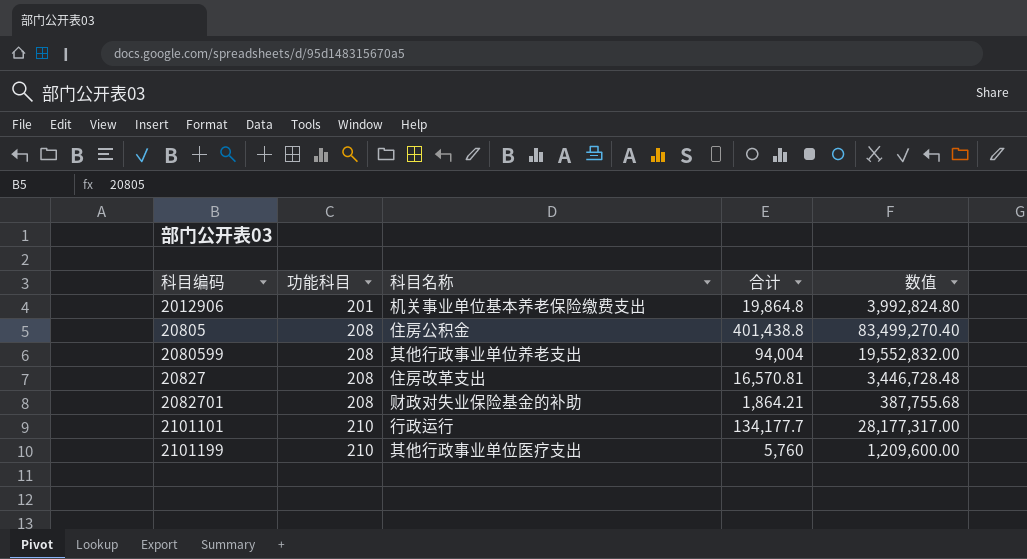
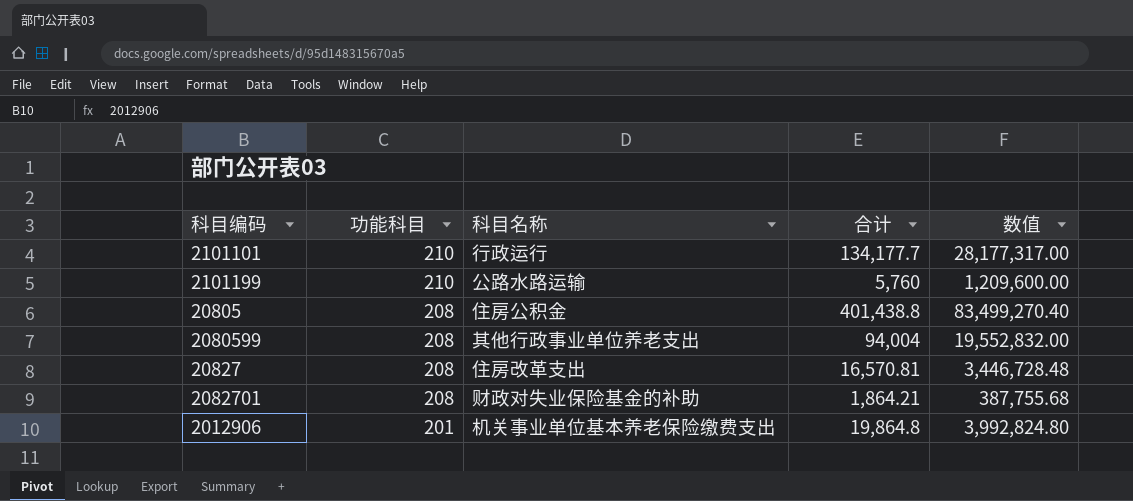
row order: 功能科目 ascending -> 功能科目 descending
2101199 | 科目名称: 其他行政事业单位医疗支出 -> 公路水路运输

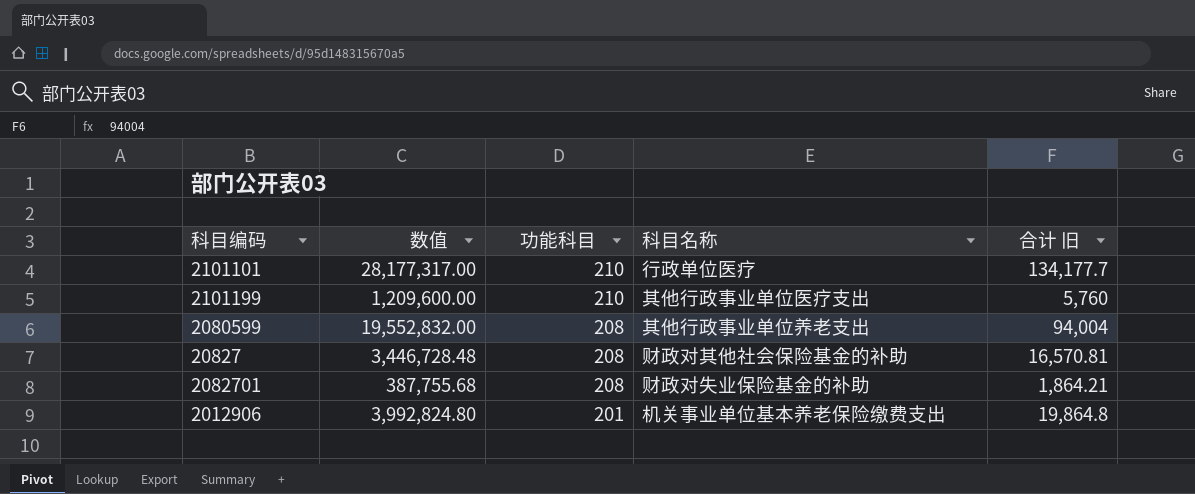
column 数值 | position: 5 -> 2
column name: 合计 -> 合计 旧
row 20805: 208 | 住房公积金 | 401,438.8 | 83,499,270.40 -> none
2101101 | 科目名称: 行政运行 -> 行政单位医疗
2101199 | 科目名称: 公路水路运输 -> 其他行政事业单位医疗支出
20827 | 科目名称: 住房改革支出 -> 财政对其他社会保险基金的补助

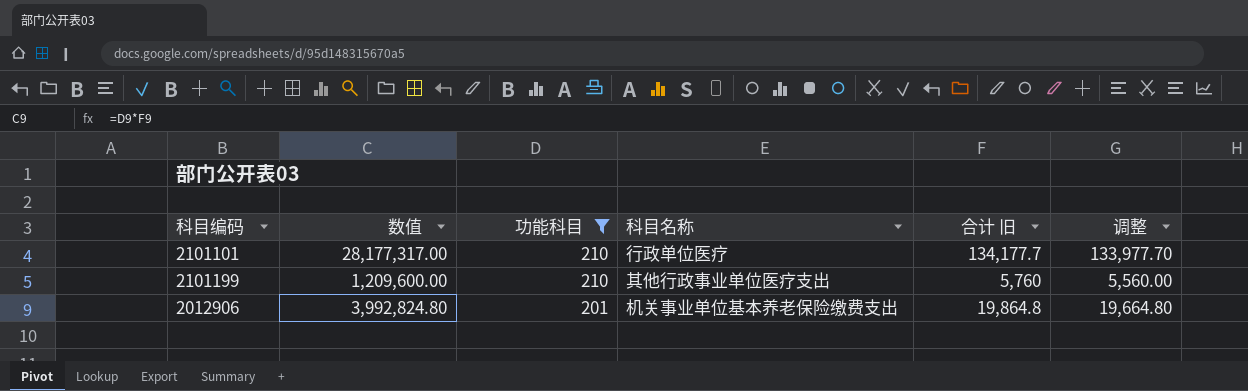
filter: none -> 功能科目 != 208
column 调整 | formula: none -> [合计 旧] - 200

